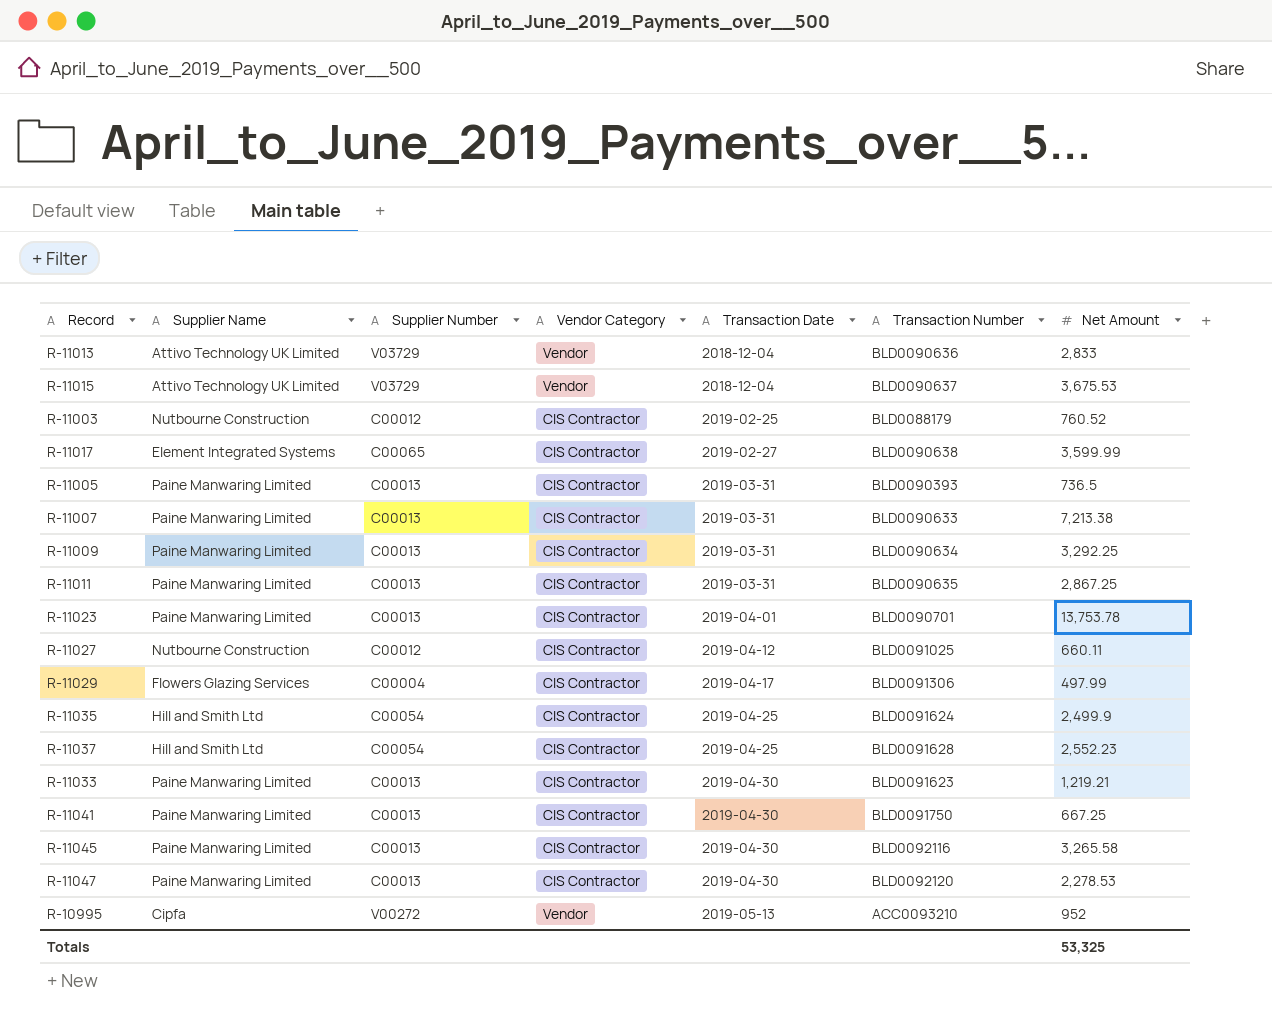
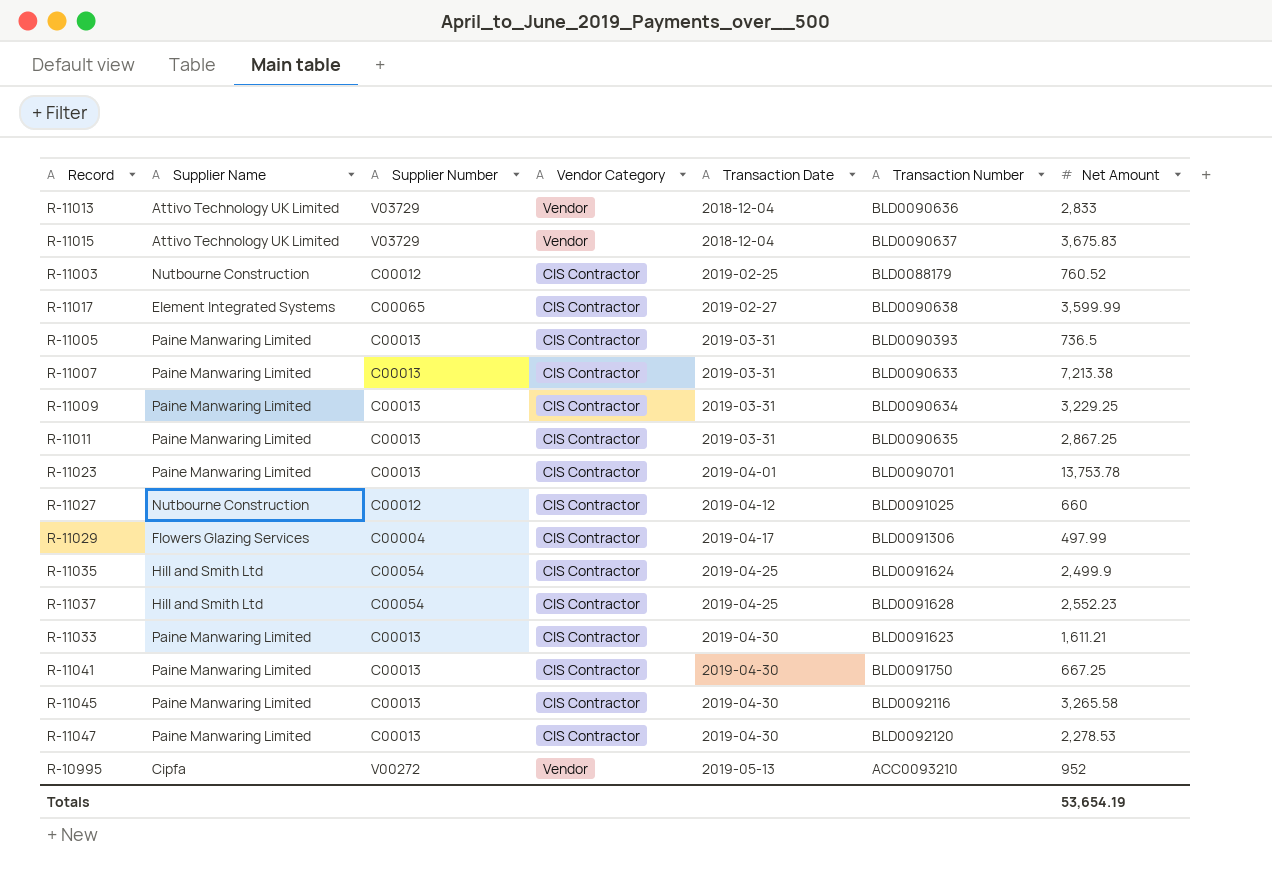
R-11015 | Net Amount: 3,675.53 -> 3,675.83
R-11009 | Net Amount: 3,292.25 -> 3,229.25
R-11027 | Net Amount: 660.11 -> 660
R-11033 | Net Amount: 1,219.21 -> 1,611.21
Totals | Net Amount: 53,325 -> 53,654.19

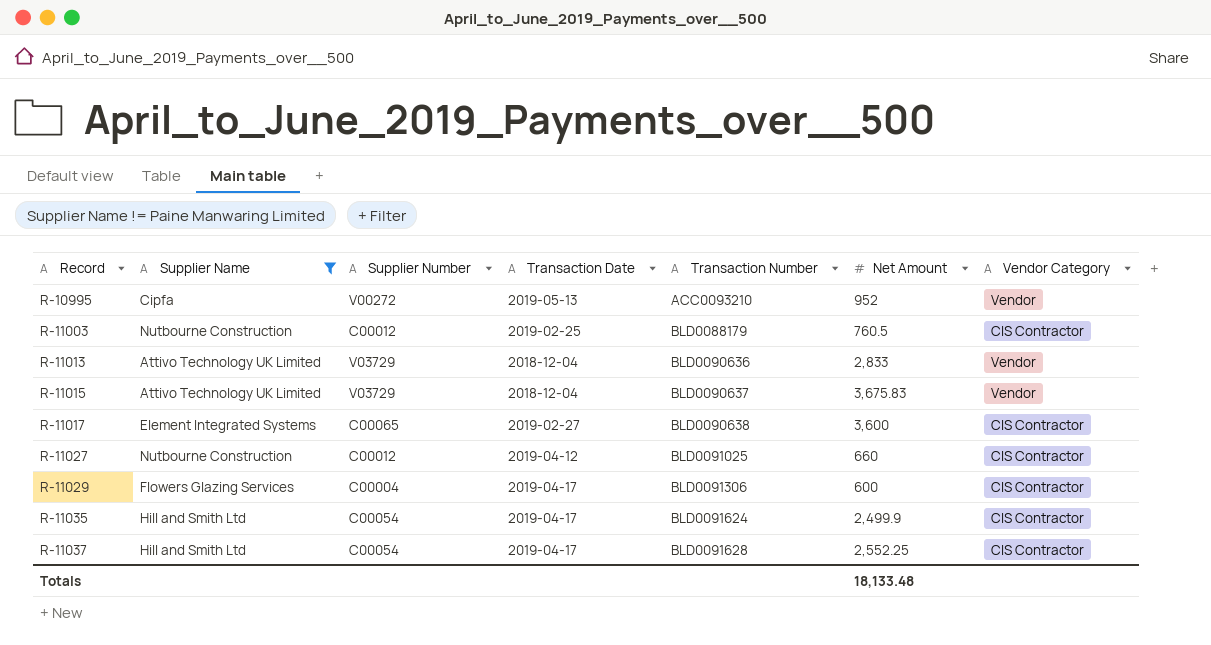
filter: none -> Supplier Name != Paine Manwaring Limited
row order: Transaction Date ascending -> Record ascending
column Vendor Category | position: 4 -> 7
R-11003 | Net Amount: 760.52 -> 760.5
R-11017 | Net Amount: 3,599.99 -> 3,600
R-11029 | Net Amount: 497.99 -> 600
R-11035 | Transaction Date: 2019-04-25 -> 2019-04-17
R-11037 | Transaction Date: 2019-04-25 -> 2019-04-17
R-11037 | Net Amount: 2,552.23 -> 2,552.25
Totals | Net Amount: 53,654.19 -> 18,133.48

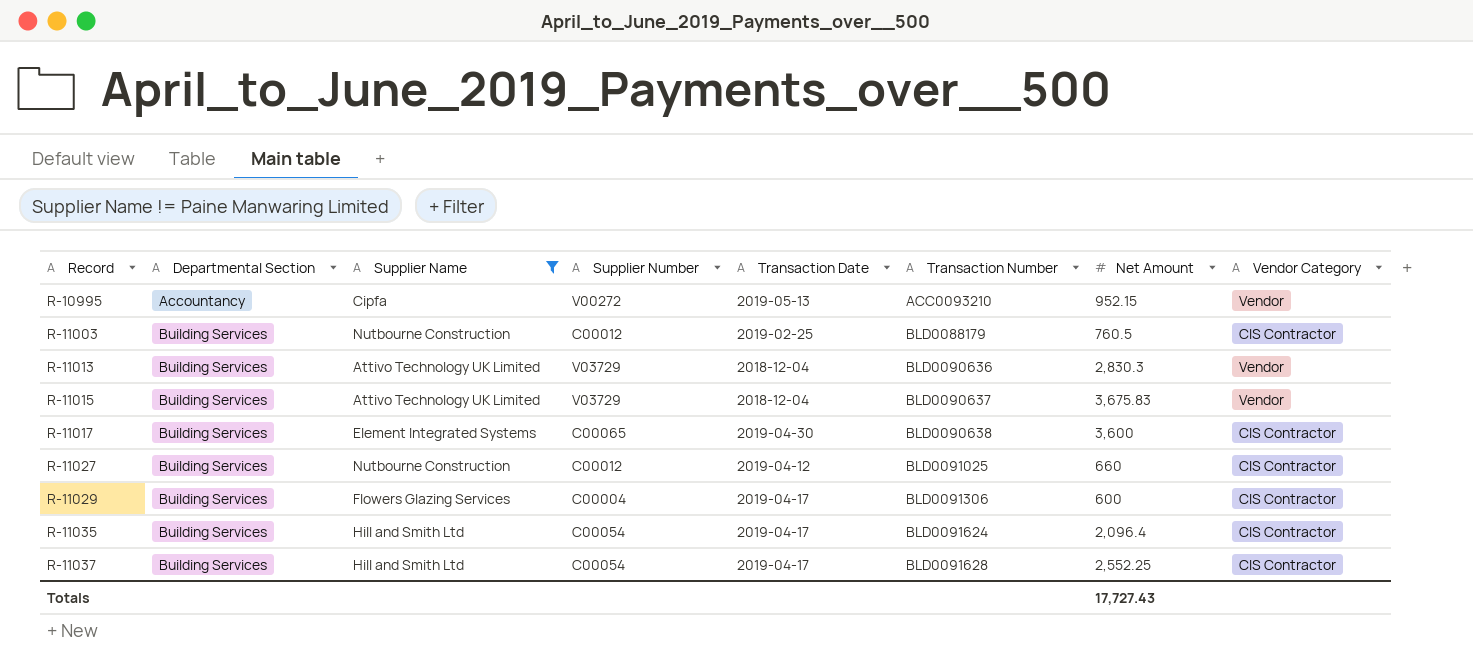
column Departmental Section | position: none -> 2
R-10995 | Net Amount: 952 -> 952.15
R-11013 | Net Amount: 2,833 -> 2,830.3
R-11017 | Transaction Date: 2019-02-27 -> 2019-04-30
R-11035 | Net Amount: 2,499.9 -> 2,096.4
Totals | Net Amount: 18,133.48 -> 17,727.43

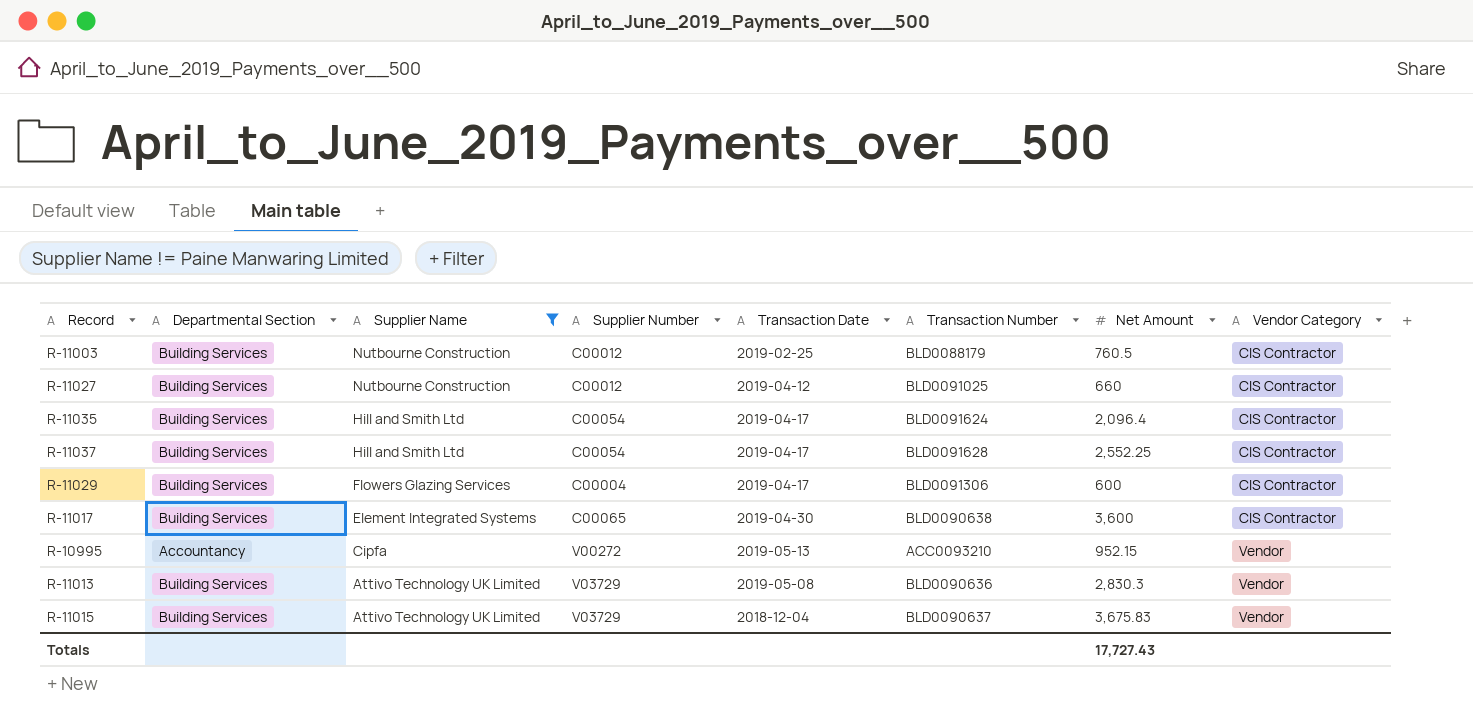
row order: Record ascending -> Supplier Name descending
R-11013 | Transaction Date: 2018-12-04 -> 2019-05-08

